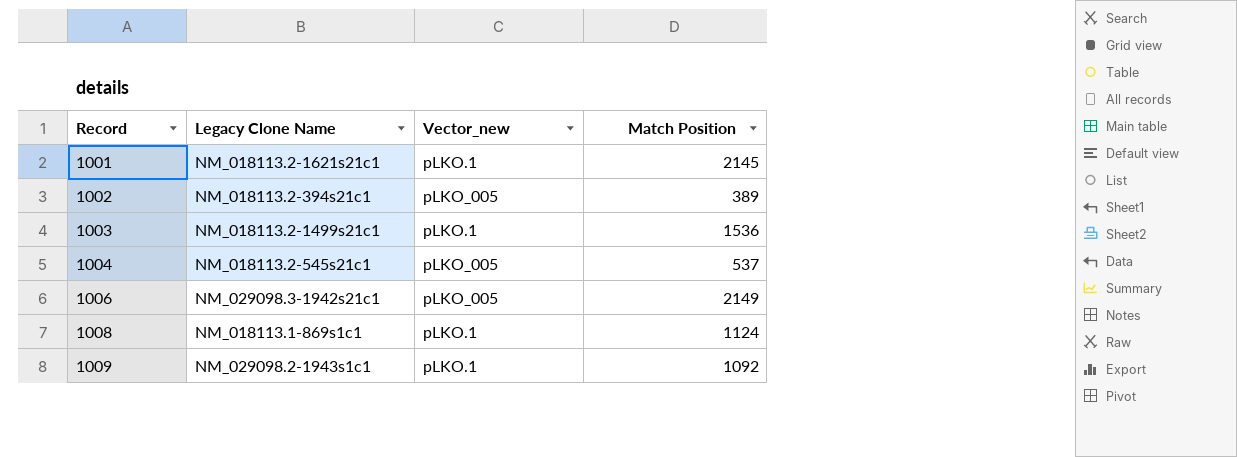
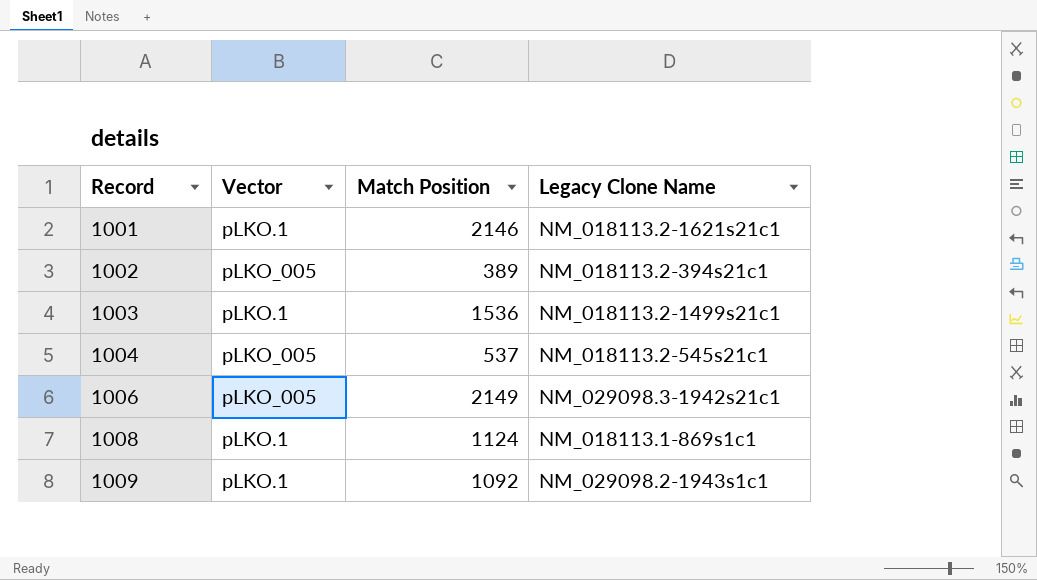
column name: Vector_new -> Vector
column Legacy Clone Name | position: 2 -> 4
1001 | Match Position: 2145 -> 2146

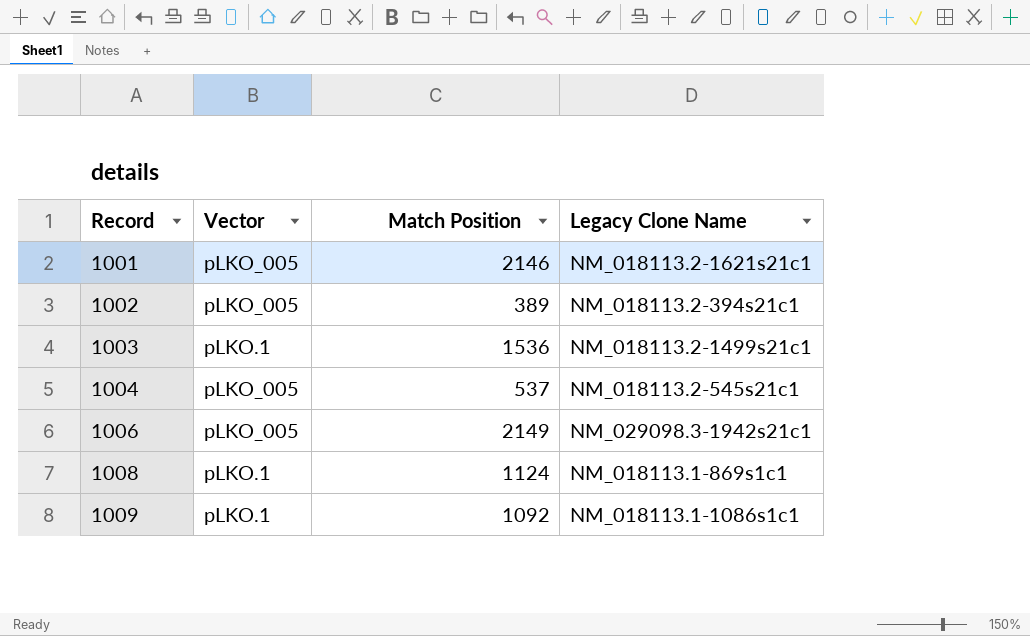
1001 | Vector: pLKO.1 -> pLKO_005
1009 | Legacy Clone Name: NM_029098.2-1943s1c1 -> NM_018113.1-1086s1c1

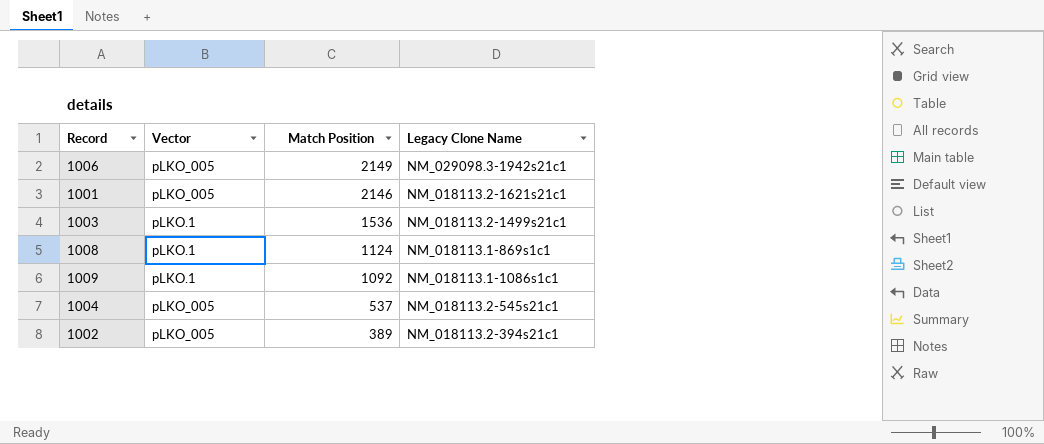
row order: Record ascending -> Match Position descending

